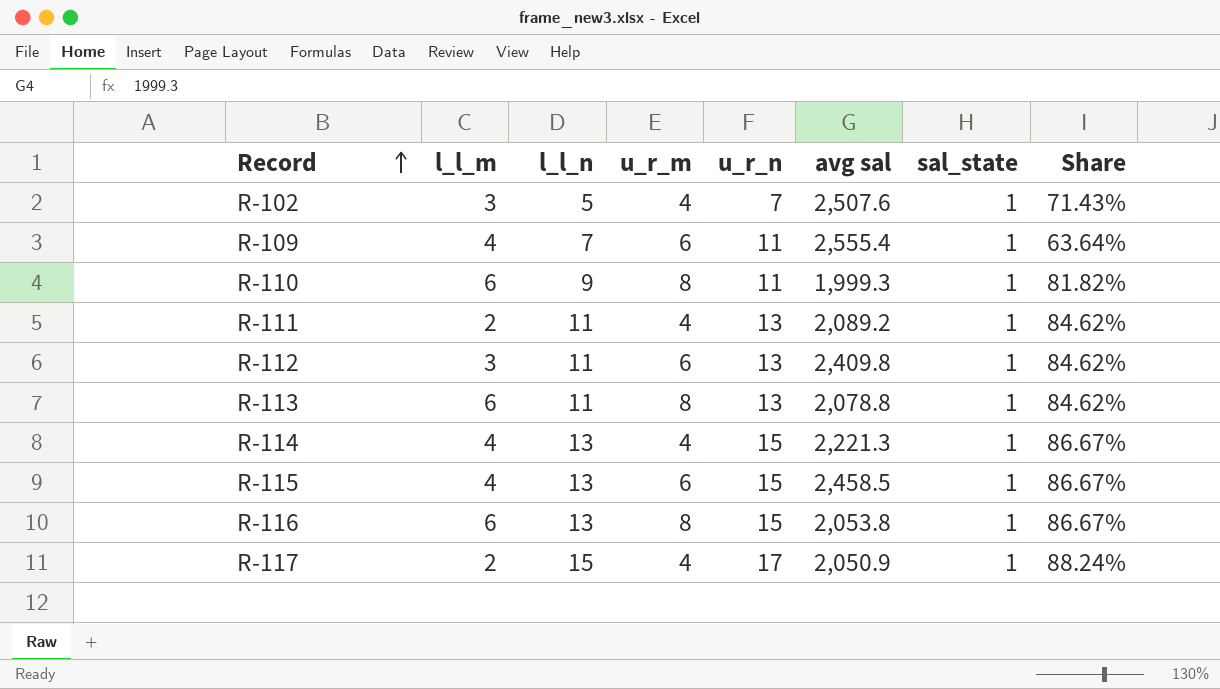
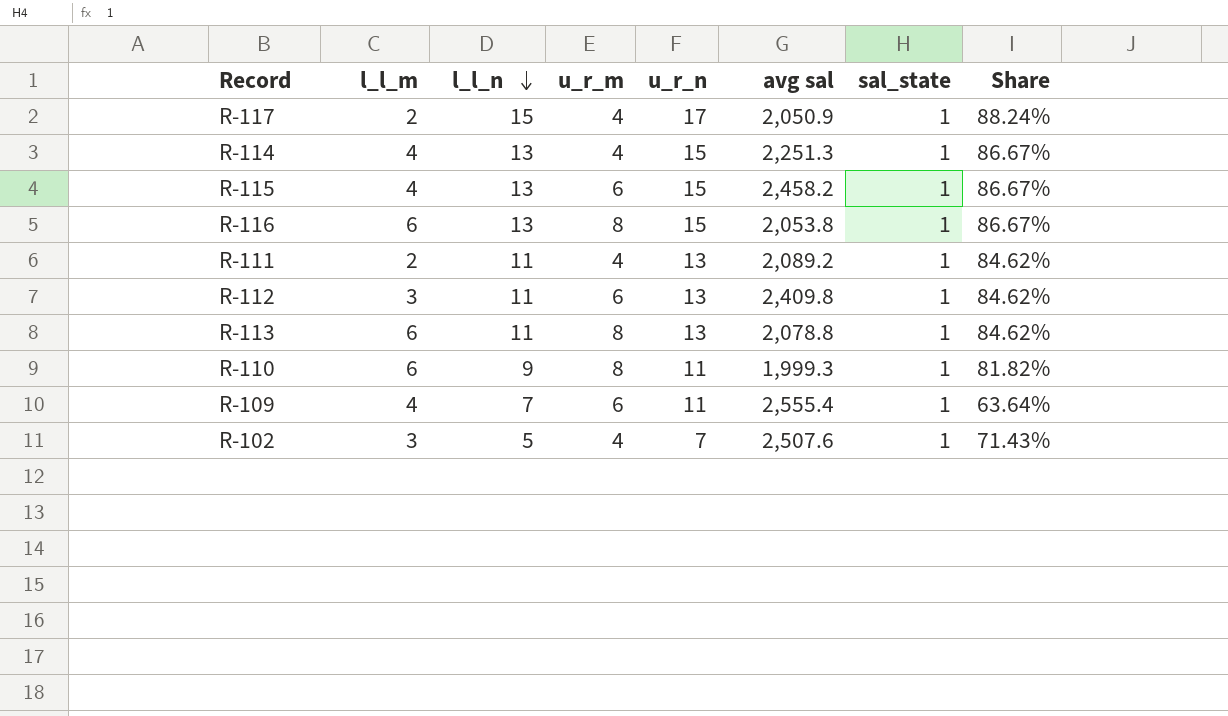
row order: Record ascending -> l_l_n descending
R-114 | avg sal: 2,221.3 -> 2,251.3
R-115 | avg sal: 2,458.5 -> 2,458.2

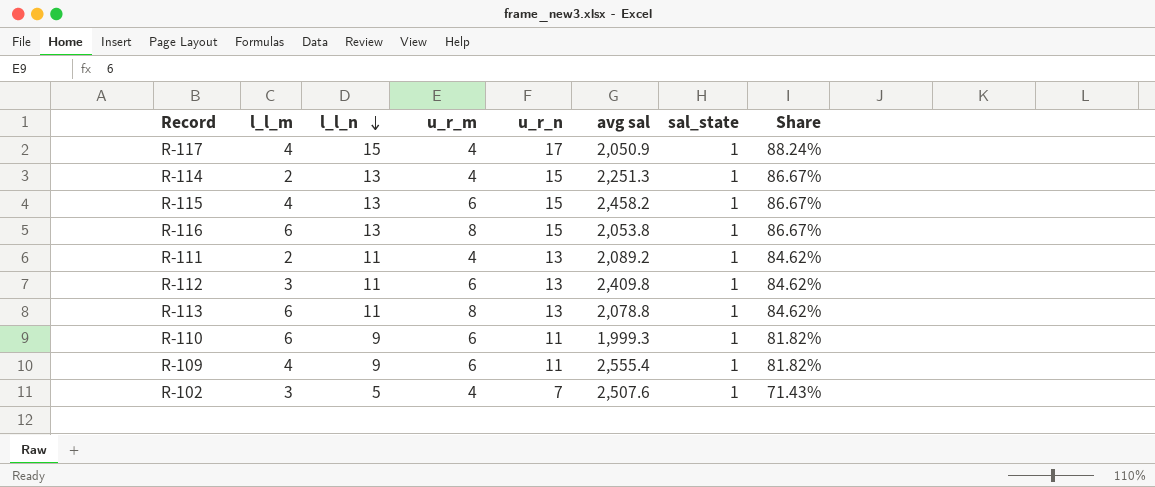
R-117 | l_l_m: 2 -> 4
R-114 | l_l_m: 4 -> 2
R-110 | u_r_m: 8 -> 6
R-109 | l_l_n: 7 -> 9
R-109 | Share: 63.64% -> 81.82%

